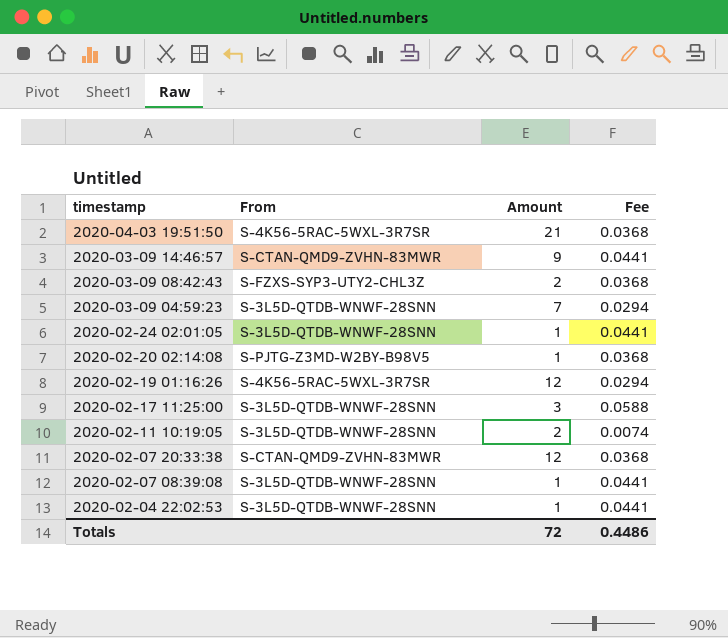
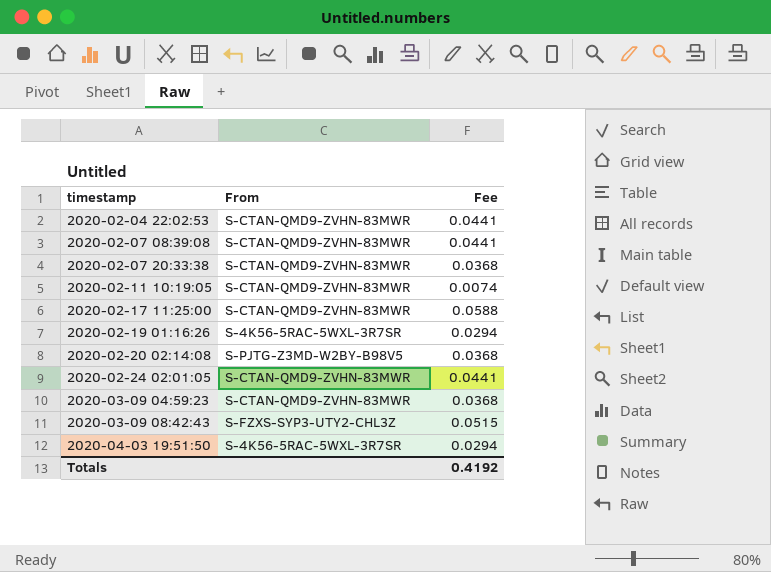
row order: timestamp descending -> timestamp ascending
column Amount | position: 3 -> none
row 2020-03-09 14:46:57: S-CTAN-QMD9-ZVHN-83MWR | 9 | 0.0441 -> none
2020-02-04 22:02:53 | From: S-3L5D-QTDB-WNWF-28SNN -> S-CTAN-QMD9-ZVHN-83MWR
2020-02-07 08:39:08 | From: S-3L5D-QTDB-WNWF-28SNN -> S-CTAN-QMD9-ZVHN-83MWR
2020-02-11 10:19:05 | From: S-3L5D-QTDB-WNWF-28SNN -> S-CTAN-QMD9-ZVHN-83MWR
2020-02-17 11:25:00 | From: S-3L5D-QTDB-WNWF-28SNN -> S-CTAN-QMD9-ZVHN-83MWR
2020-02-24 02:01:05 | From: S-3L5D-QTDB-WNWF-28SNN -> S-CTAN-QMD9-ZVHN-83MWR
2020-03-09 04:59:23 | From: S-3L5D-QTDB-WNWF-28SNN -> S-CTAN-QMD9-ZVHN-83MWR
2020-03-09 04:59:23 | Fee: 0.0294 -> 0.0368
2020-03-09 08:42:43 | Fee: 0.0368 -> 0.0515
2020-04-03 19:51:50 | Fee: 0.0368 -> 0.0294
Totals | Fee: 0.4486 -> 0.4192

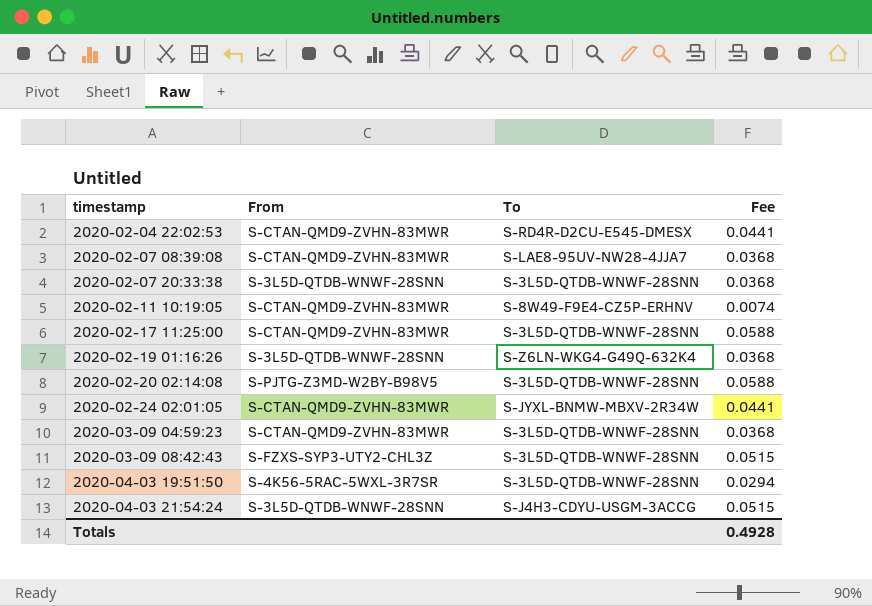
column To | position: none -> 3
2020-02-07 08:39:08 | Fee: 0.0441 -> 0.0368
2020-02-07 20:33:38 | From: S-CTAN-QMD9-ZVHN-83MWR -> S-3L5D-QTDB-WNWF-28SNN
2020-02-19 01:16:26 | From: S-4K56-5RAC-5WXL-3R7SR -> S-3L5D-QTDB-WNWF-28SNN
2020-02-19 01:16:26 | Fee: 0.0294 -> 0.0368
2020-02-20 02:14:08 | Fee: 0.0368 -> 0.0588
row 2020-04-03 21:54:24: none -> S-3L5D-QTDB-WNWF-28SNN | S-J4H3-CDYU-USGM-3ACCG | 0.0515
Totals | Fee: 0.4192 -> 0.4928

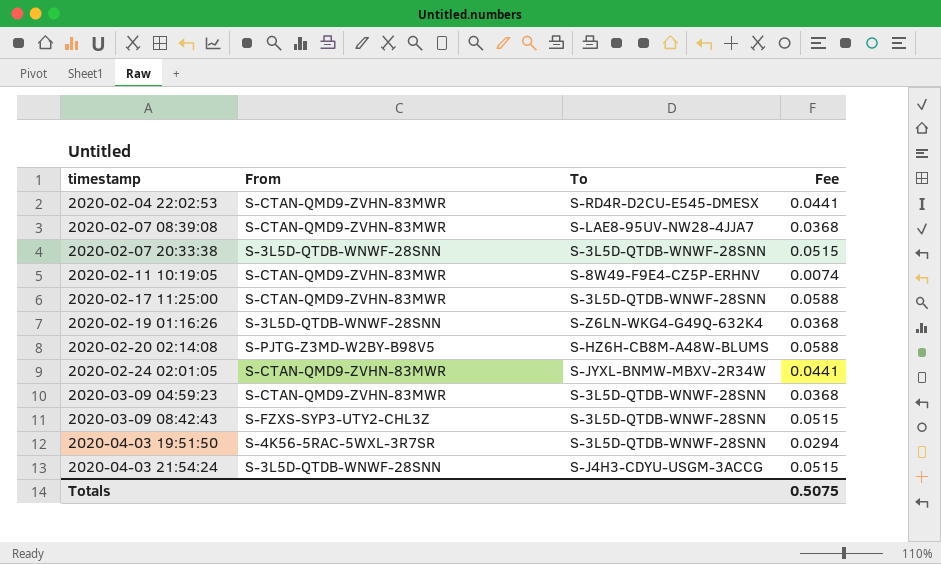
2020-02-07 20:33:38 | Fee: 0.0368 -> 0.0515
2020-02-20 02:14:08 | To: S-3L5D-QTDB-WNWF-28SNN -> S-HZ6H-CB8M-A48W-BLUMS
Totals | Fee: 0.4928 -> 0.5075

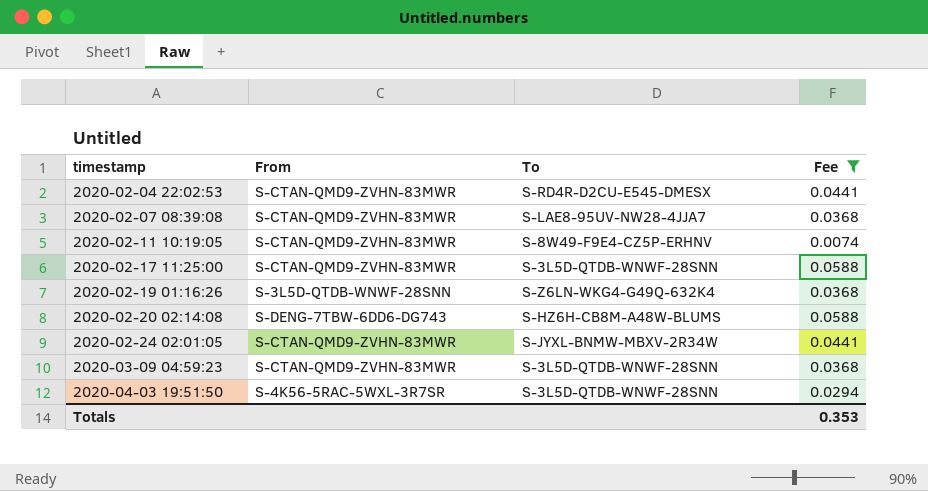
filter: none -> Fee != 0.0515
2020-02-20 02:14:08 | From: S-PJTG-Z3MD-W2BY-B98V5 -> S-DENG-7TBW-6DD6-DG743
Totals | Fee: 0.5075 -> 0.353

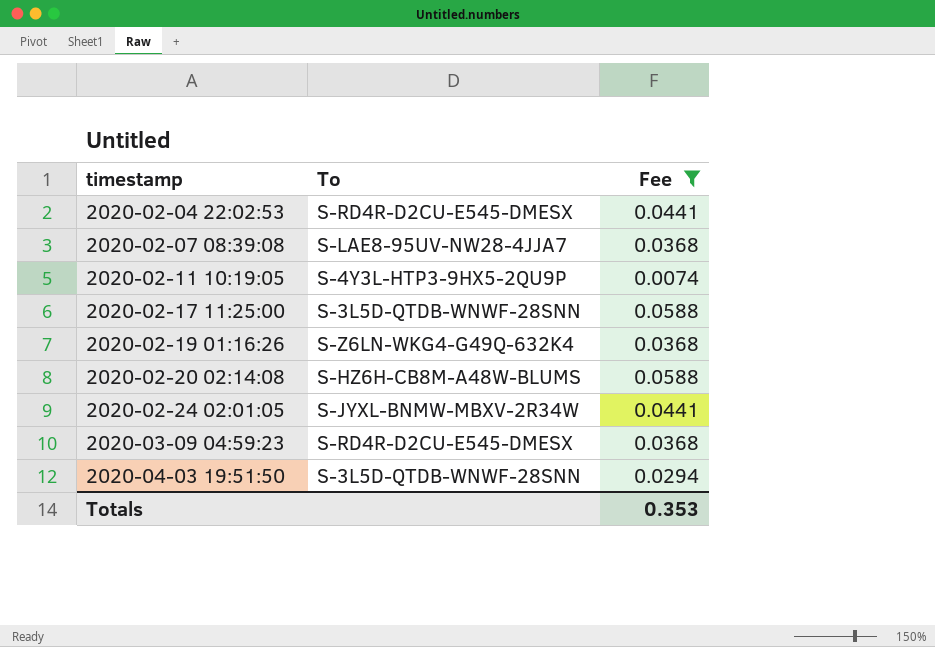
column From | position: 2 -> none
2020-02-11 10:19:05 | To: S-8W49-F9E4-CZ5P-ERHNV -> S-4Y3L-HTP3-9HX5-2QU9P
2020-03-09 04:59:23 | To: S-3L5D-QTDB-WNWF-28SNN -> S-RD4R-D2CU-E545-DMESX

